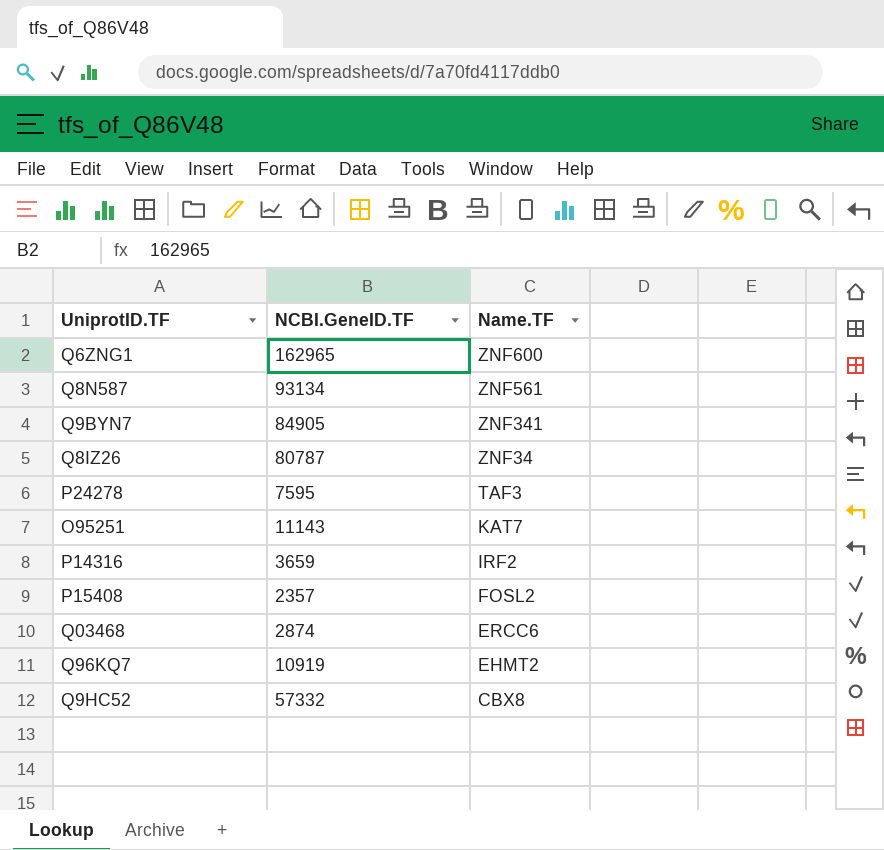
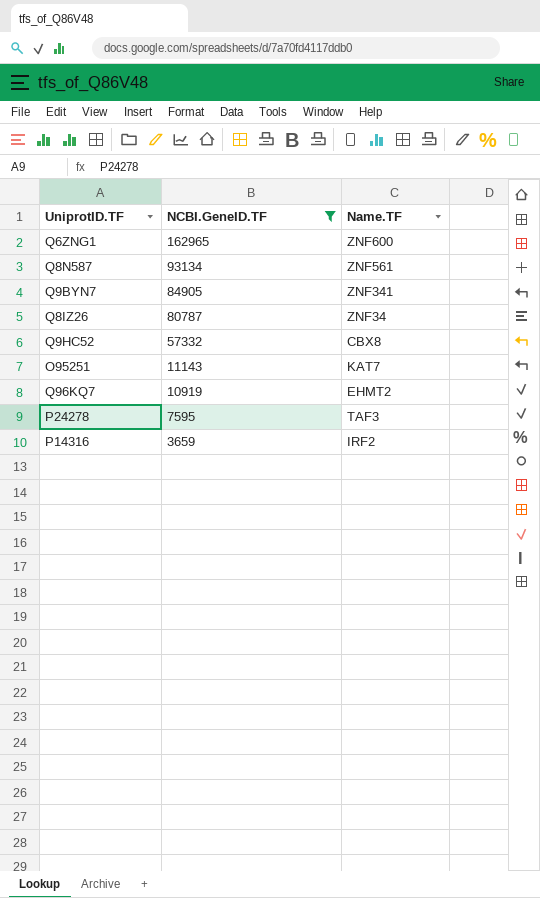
filter: none -> NCBI.GeneID.TF >= 3659
row order: Name.TF descending -> NCBI.GeneID.TF descending

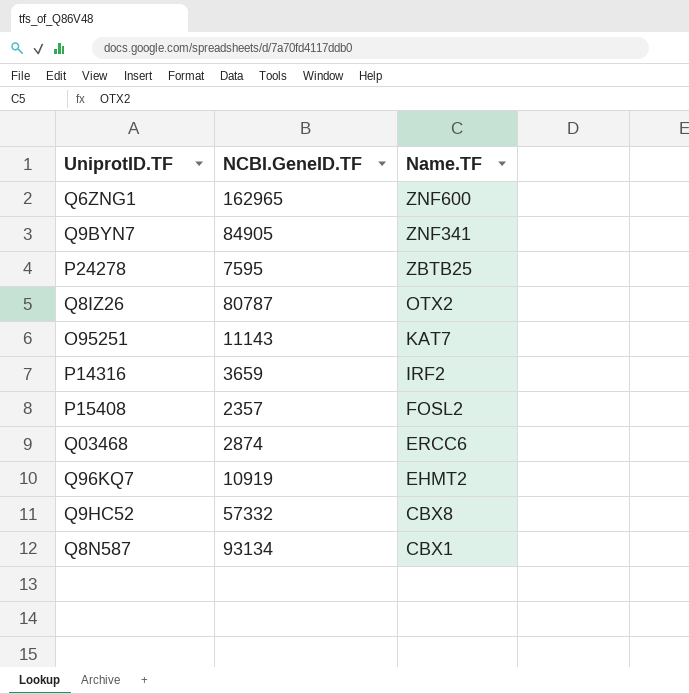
filter: NCBI.GeneID.TF >= 3659 -> none
row order: NCBI.GeneID.TF descending -> Name.TF descending
P24278 | Name.TF: TAF3 -> ZBTB25
Q8IZ26 | Name.TF: ZNF34 -> OTX2
Q8N587 | Name.TF: ZNF561 -> CBX1

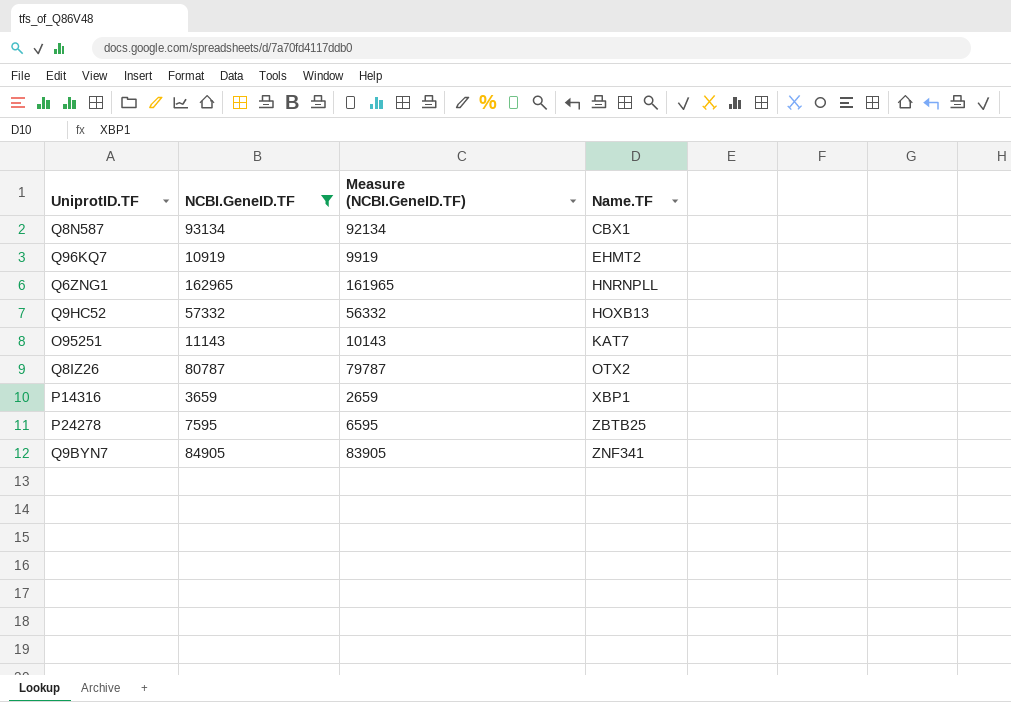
filter: none -> NCBI.GeneID.TF >= 3659
row order: Name.TF descending -> Name.TF ascending
column Measure (NCBI.GeneID.TF) | formula: none -> [NCBI.GeneID.TF] - 1000
Q6ZNG1 | Name.TF: ZNF600 -> HNRNPLL
Q9HC52 | Name.TF: CBX8 -> HOXB13
P14316 | Name.TF: IRF2 -> XBP1

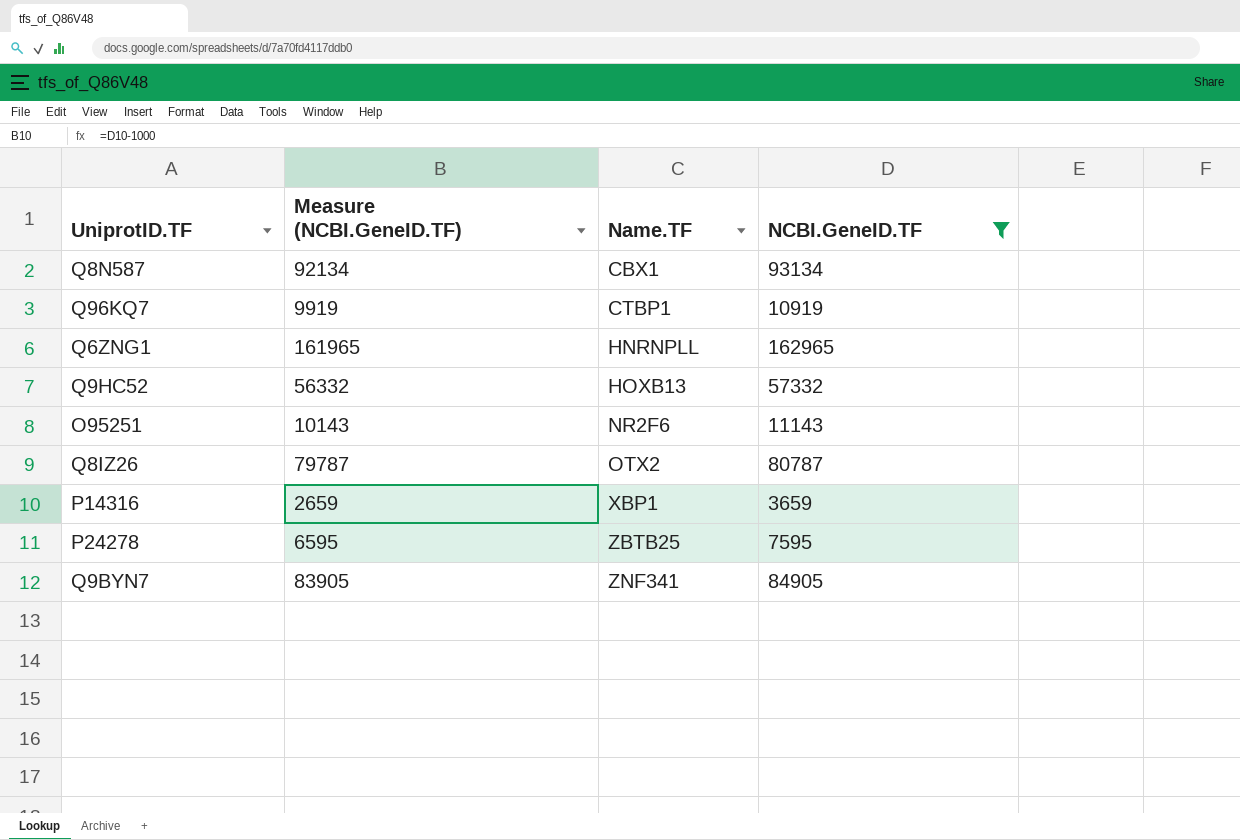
column NCBI.GeneID.TF | position: 2 -> 4
Q96KQ7 | Name.TF: EHMT2 -> CTBP1
O95251 | Name.TF: KAT7 -> NR2F6

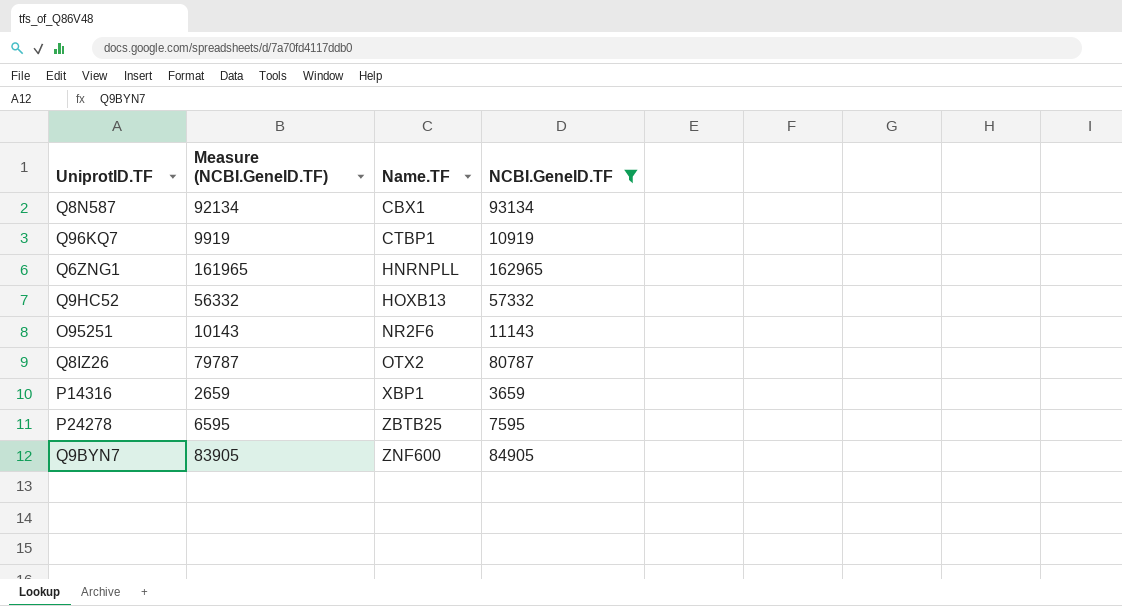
Q9BYN7 | Name.TF: ZNF341 -> ZNF600

